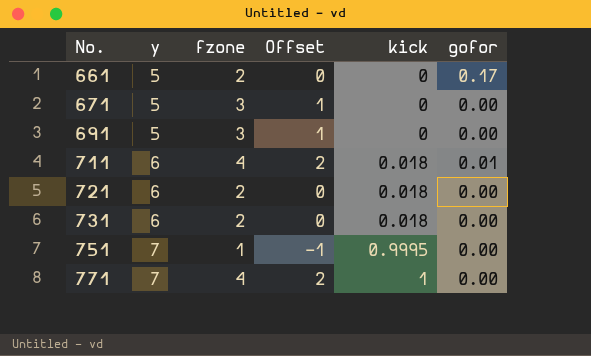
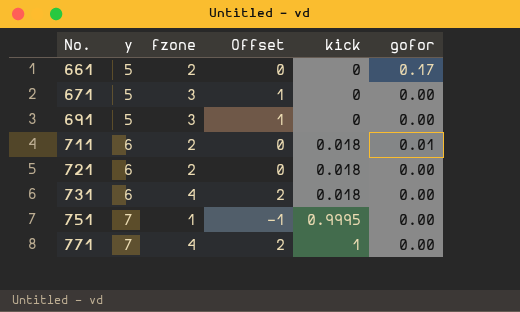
711 | fzone: 4 -> 2
711 | Offset: 2 -> 0
731 | fzone: 2 -> 4
731 | Offset: 0 -> 2

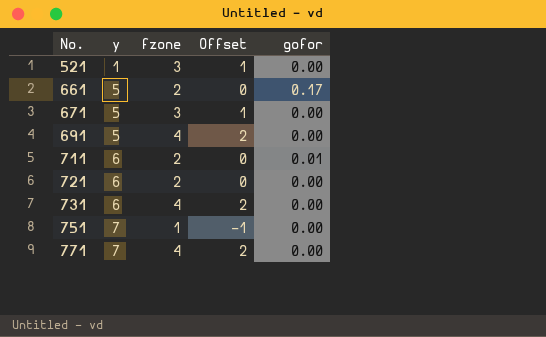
column kick | position: 5 -> none
row 521: none -> 1 | 3 | 1 | 0.00
691 | fzone: 3 -> 4
691 | Offset: 1 -> 2

